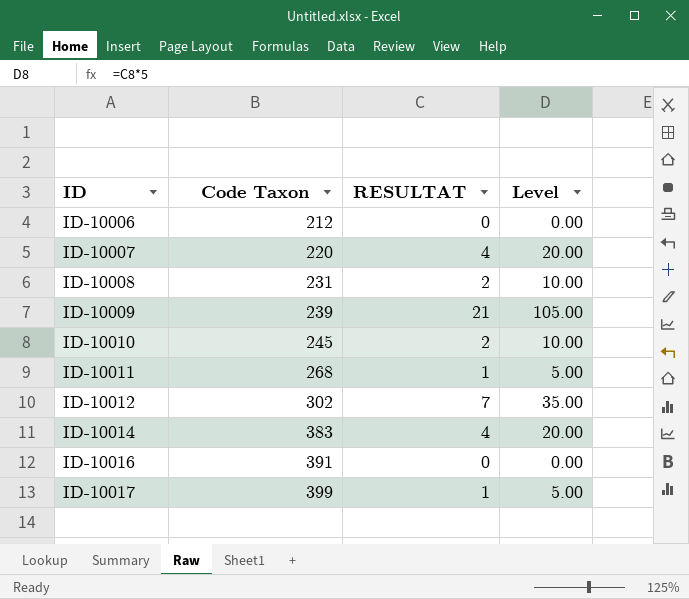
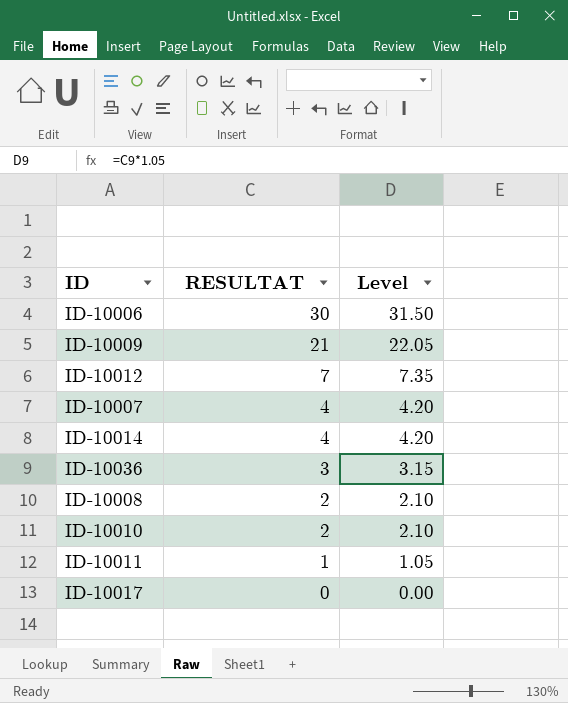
row order: ID ascending -> RESULTAT descending
column Code Taxon | position: 2 -> none
column Level | formula: [RESULTAT] * 5 -> [RESULTAT] * 1.05
row ID-10016: 391 | 0 | 0.00 -> none
ID-10006 | RESULTAT: 0 -> 30
row ID-10036: none -> 3 | 3.15
ID-10017 | RESULTAT: 1 -> 0

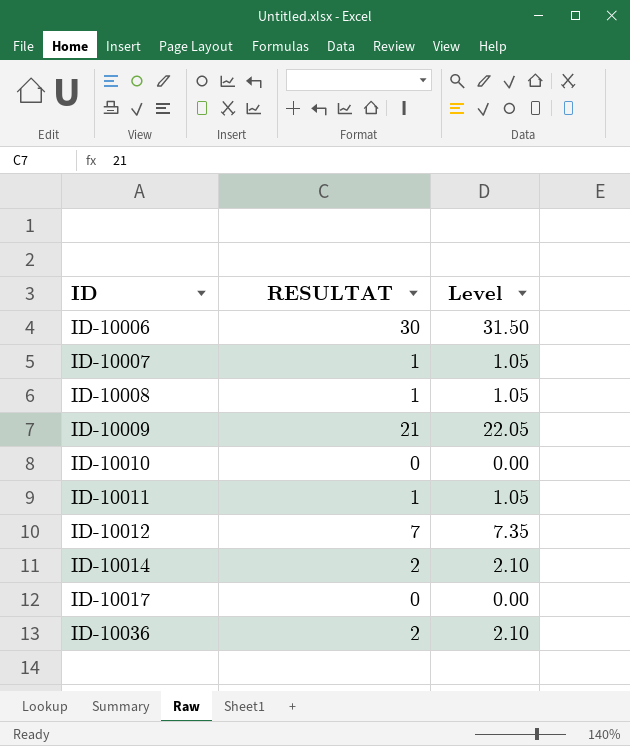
row order: RESULTAT descending -> ID ascending
ID-10007 | RESULTAT: 4 -> 1
ID-10007 | Level: 4.20 -> 1.05
ID-10008 | RESULTAT: 2 -> 1
ID-10008 | Level: 2.10 -> 1.05
ID-10010 | RESULTAT: 2 -> 0
ID-10010 | Level: 2.10 -> 0.00
ID-10014 | RESULTAT: 4 -> 2
ID-10014 | Level: 4.20 -> 2.10
ID-10036 | RESULTAT: 3 -> 2
ID-10036 | Level: 3.15 -> 2.10

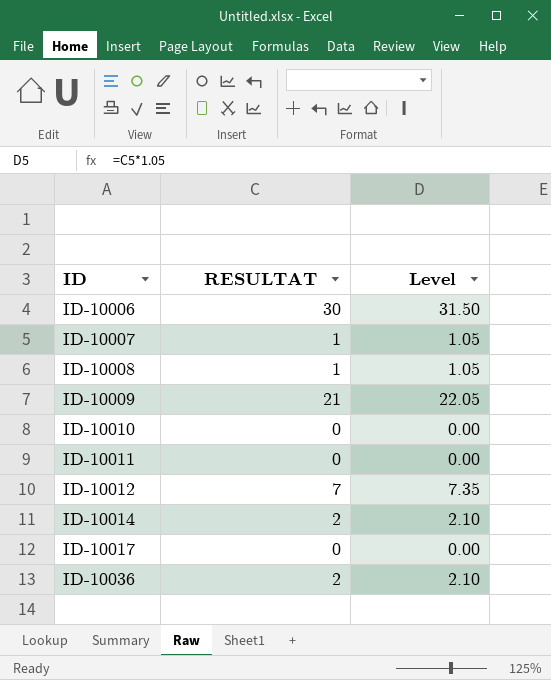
ID-10011 | RESULTAT: 1 -> 0
ID-10011 | Level: 1.05 -> 0.00

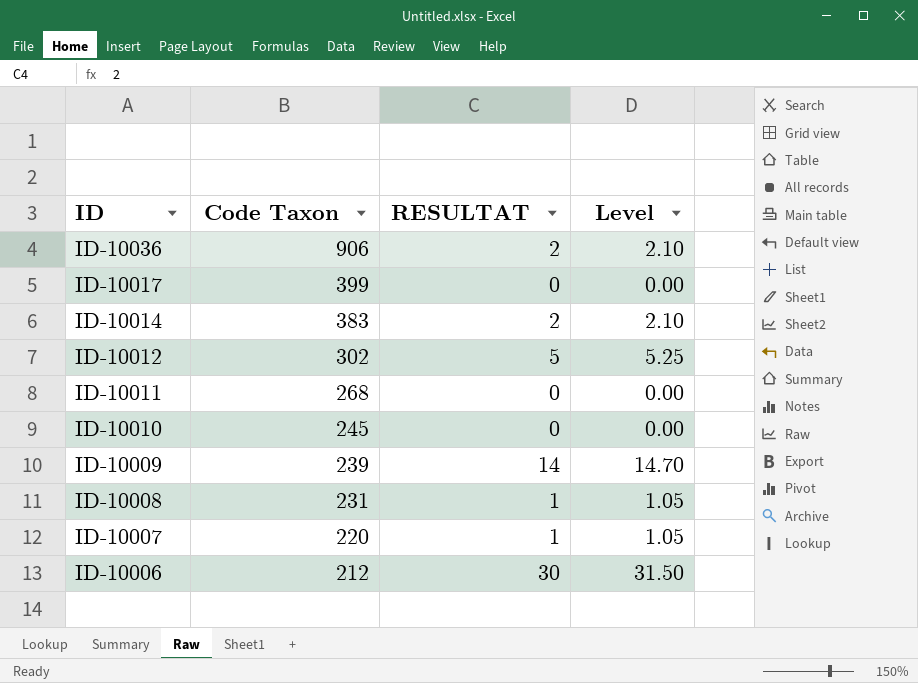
row order: ID ascending -> ID descending
column Code Taxon | position: none -> 2
ID-10012 | RESULTAT: 7 -> 5
ID-10012 | Level: 7.35 -> 5.25
ID-10009 | RESULTAT: 21 -> 14
ID-10009 | Level: 22.05 -> 14.70

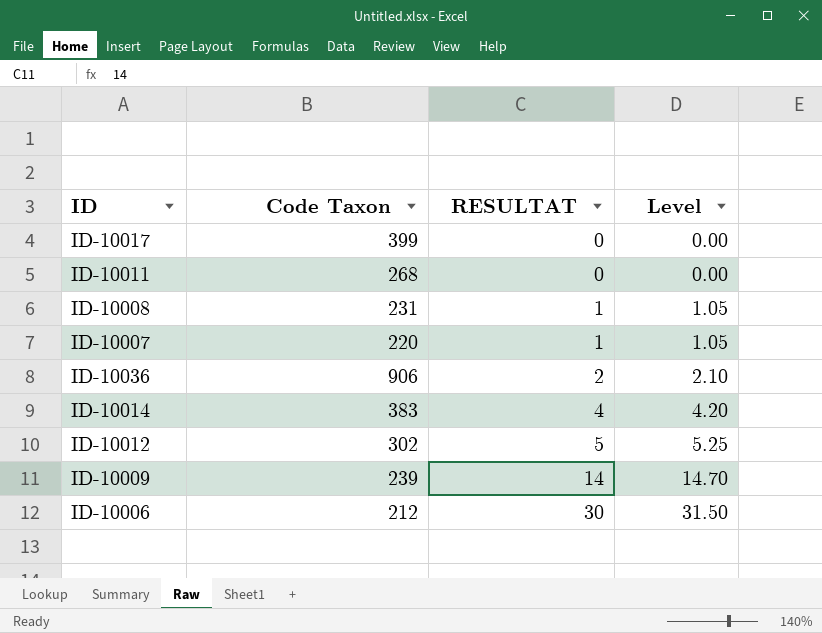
row order: ID descending -> RESULTAT ascending
row ID-10010: 245 | 0 | 0.00 -> none
ID-10014 | RESULTAT: 2 -> 4
ID-10014 | Level: 2.10 -> 4.20

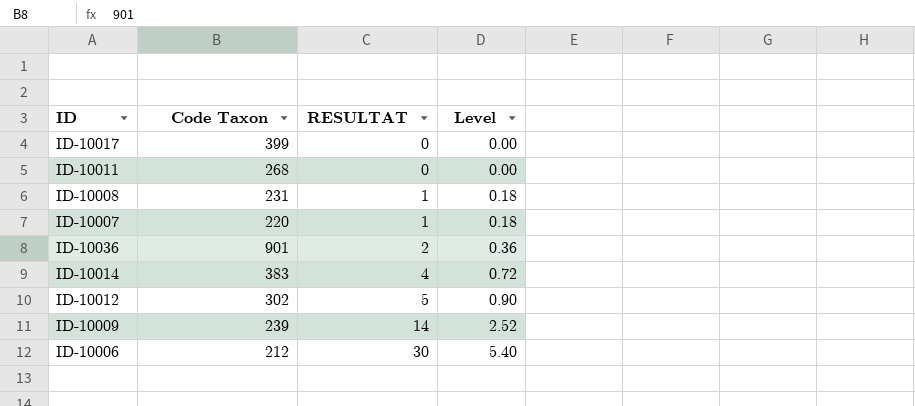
column Level | formula: [RESULTAT] * 1.05 -> [RESULTAT] * 0.18
ID-10036 | Code Taxon: 906 -> 901

